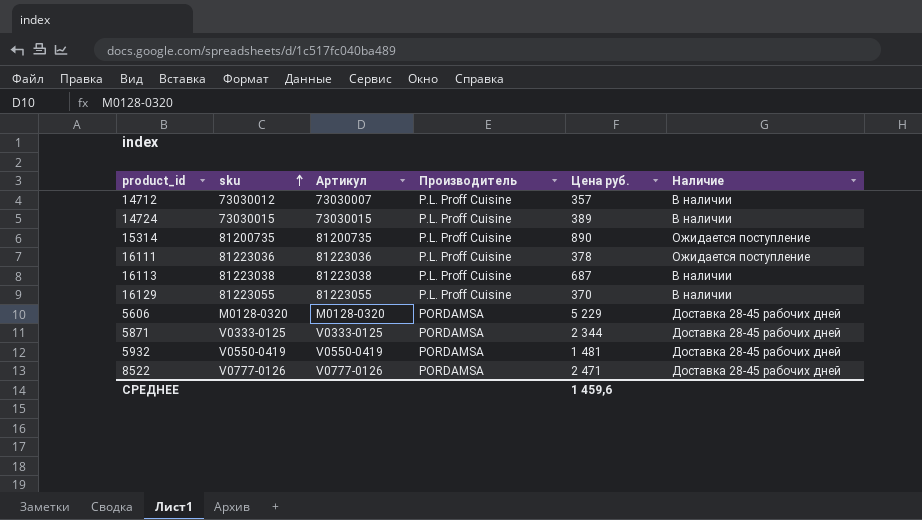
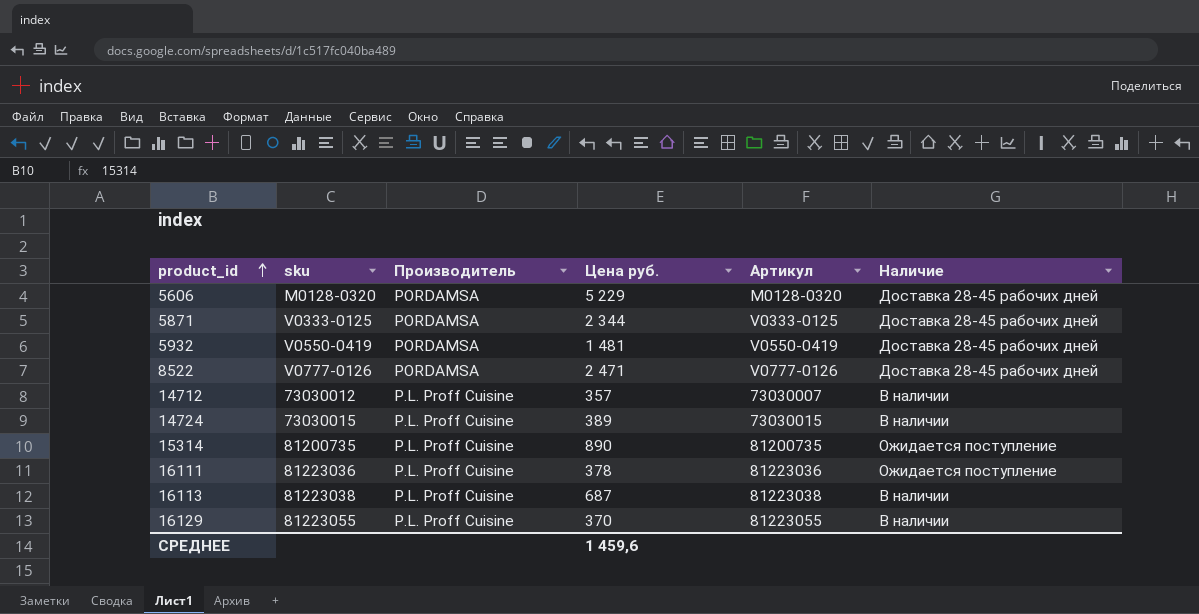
row order: sku ascending -> product_id ascending
column Артикул | position: 3 -> 5

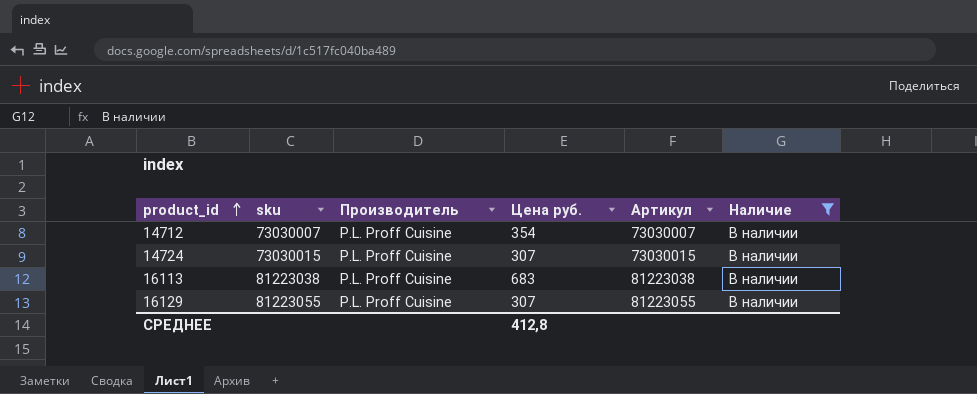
filter: none -> Наличие = В наличии
14712 | sku: 73030012 -> 73030007
14712 | Цена руб.: 357 -> 354
14724 | Цена руб.: 389 -> 307
16113 | Цена руб.: 687 -> 683
16129 | Цена руб.: 370 -> 307
СРЕДНЕЕ | Цена руб.: 1 459,6 -> 412,8

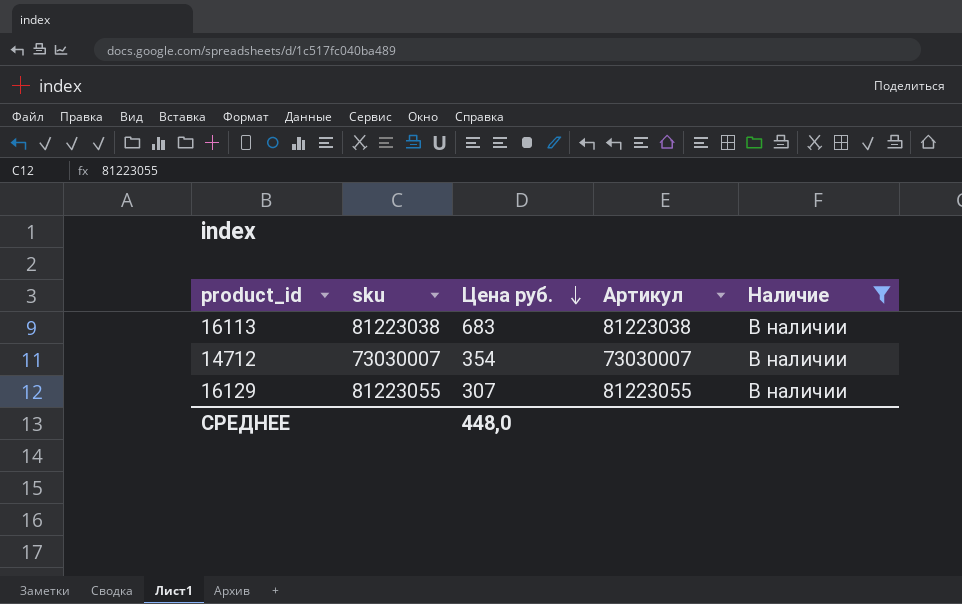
row order: product_id ascending -> Цена руб. descending
column Производитель | position: 3 -> none
row 14724: 73030015 | P.L. Proff Cuisine | 307 | 73030015 | В наличии -> none
СРЕДНЕЕ | Цена руб.: 412,8 -> 448,0

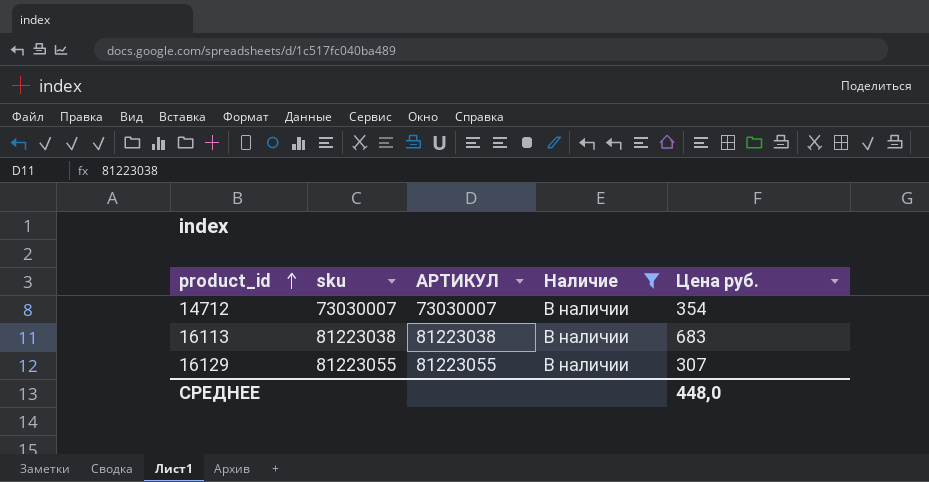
row order: Цена руб. descending -> product_id ascending
column name: Артикул -> АРТИКУЛ
column Цена руб. | position: 3 -> 5

